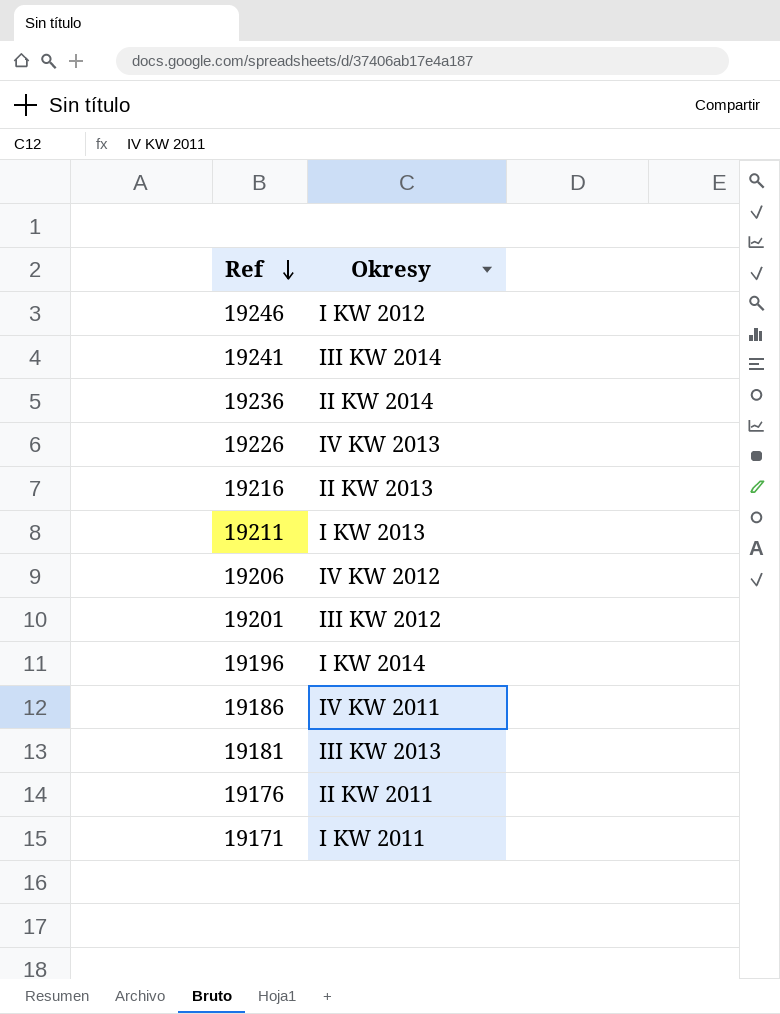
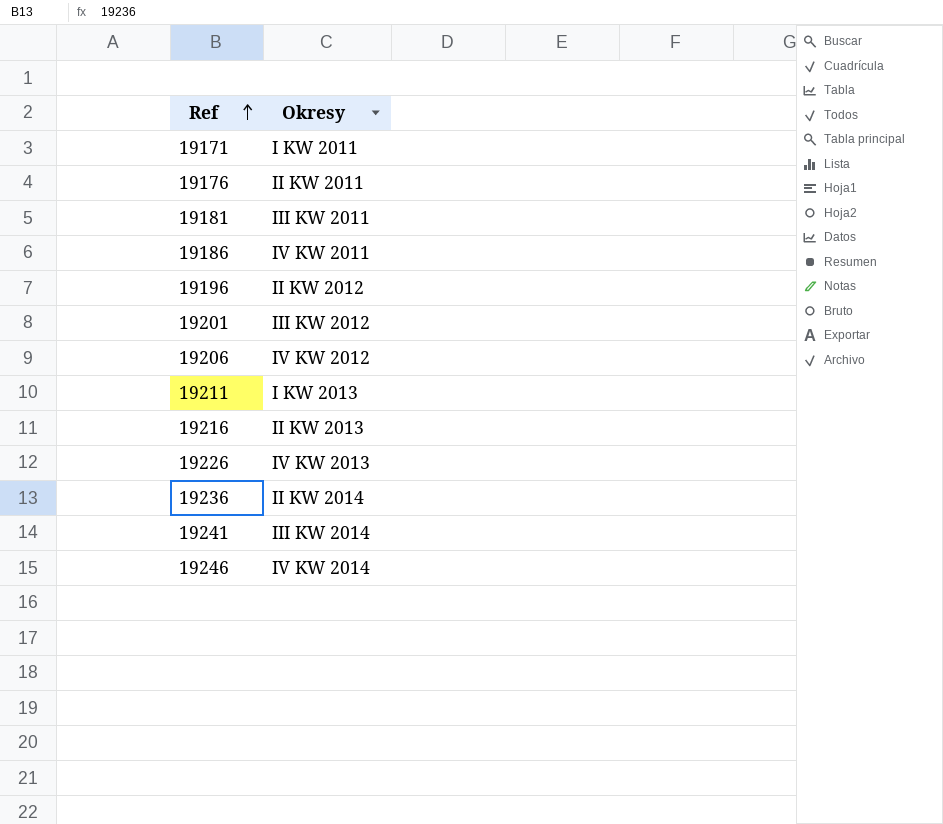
row order: Ref descending -> Ref ascending
19181 | Okresy: III KW 2013 -> III KW 2011
19196 | Okresy: I KW 2014 -> II KW 2012
19246 | Okresy: I KW 2012 -> IV KW 2014

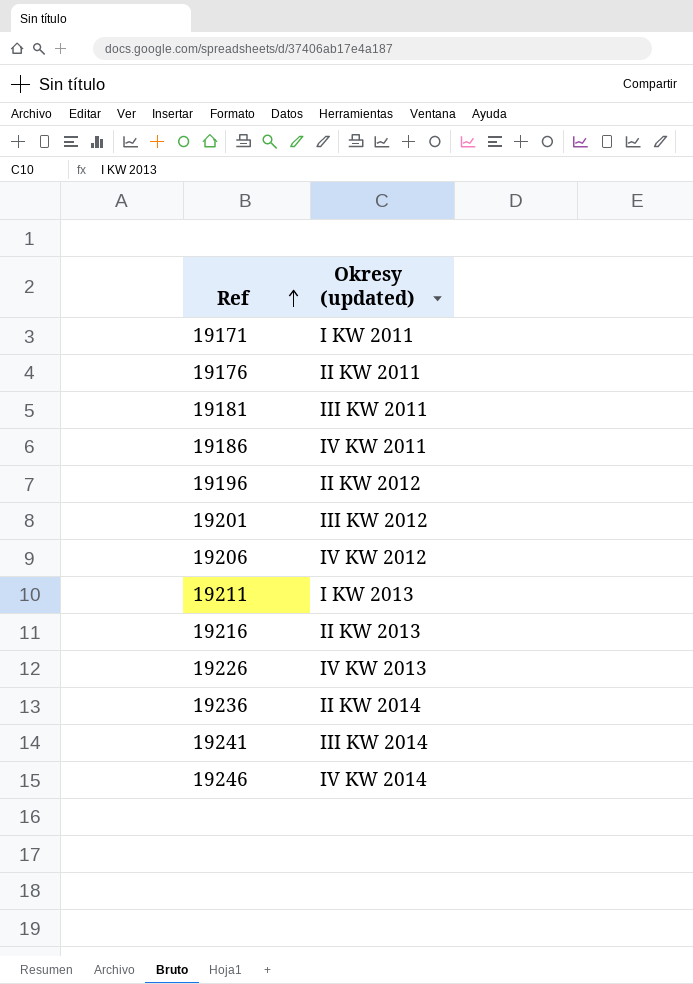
column name: Okresy -> Okresy (updated)

